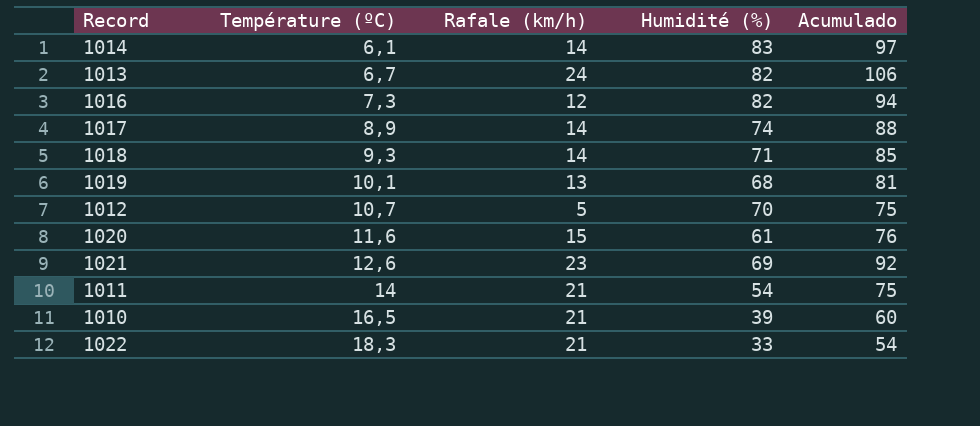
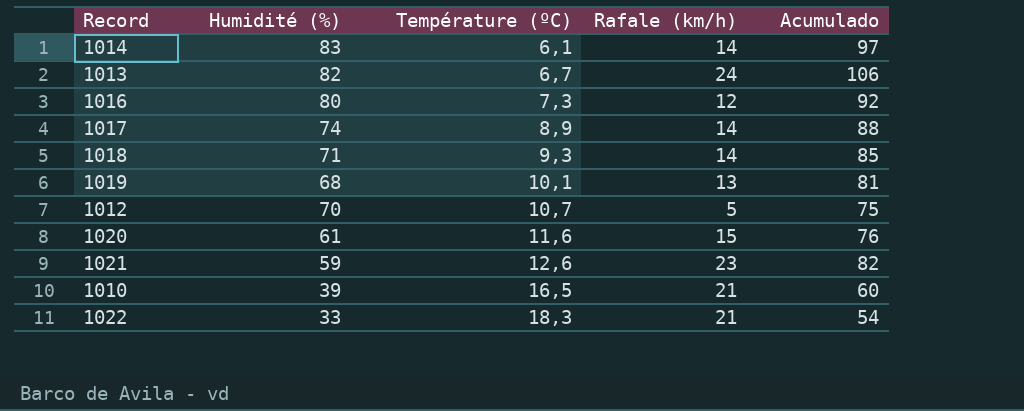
column Humidité (%) | position: 4 -> 2
row 1011: 14 | 21 | 54 | 75 -> none
1016 | Humidité (%): 82 -> 80
1016 | Acumulado: 94 -> 92
1021 | Humidité (%): 69 -> 59
1021 | Acumulado: 92 -> 82

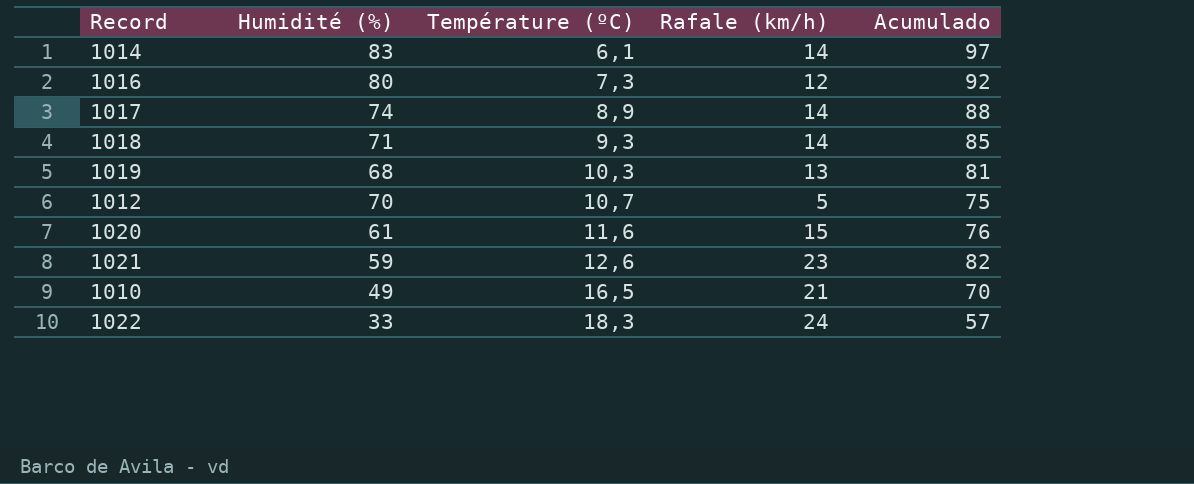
row 1013: 82 | 6,7 | 24 | 106 -> none
1019 | Température (ºC): 10,1 -> 10,3
1010 | Humidité (%): 39 -> 49
1010 | Acumulado: 60 -> 70
1022 | Rafale (km/h): 21 -> 24
1022 | Acumulado: 54 -> 57

